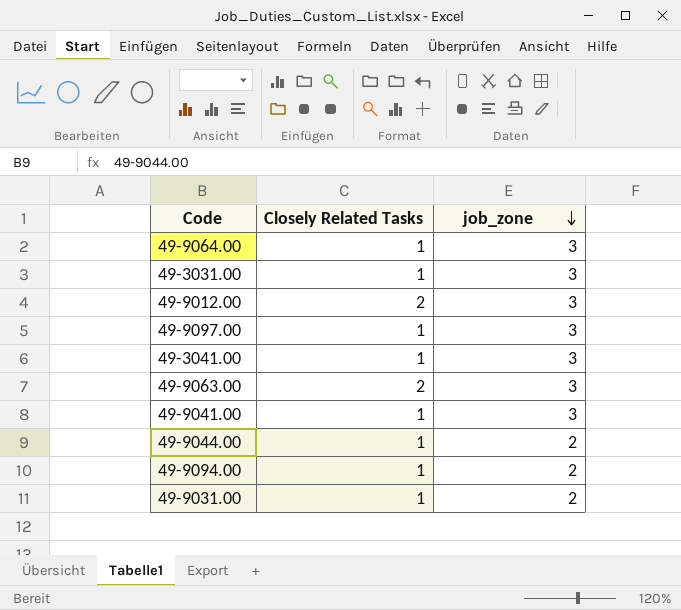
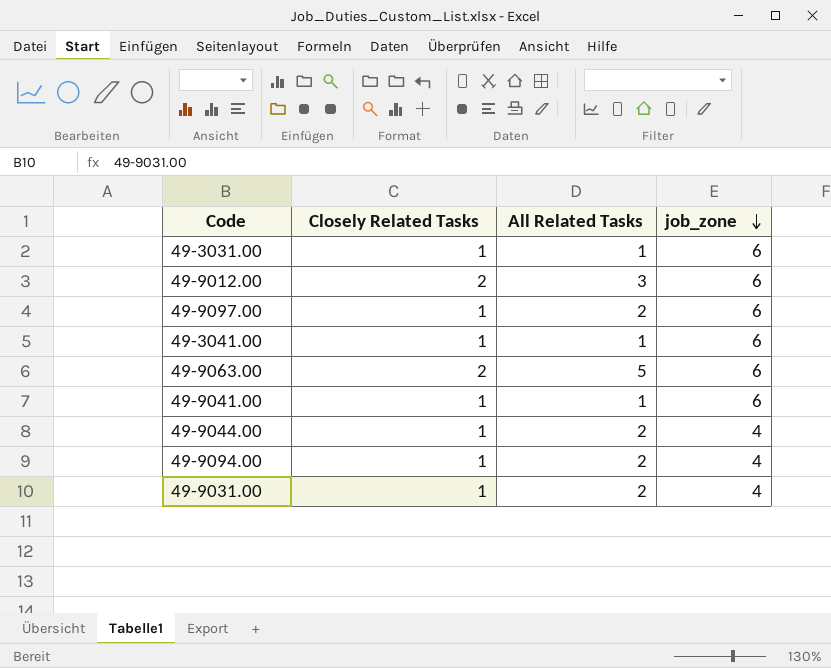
column All Related Tasks | position: none -> 3
row 49-9064.00: 1 | 3 -> none
49-3031.00 | job_zone: 3 -> 6
49-9012.00 | job_zone: 3 -> 6
49-9097.00 | job_zone: 3 -> 6
49-3041.00 | job_zone: 3 -> 6
49-9063.00 | job_zone: 3 -> 6
49-9041.00 | job_zone: 3 -> 6
49-9044.00 | job_zone: 2 -> 4
49-9094.00 | job_zone: 2 -> 4
49-9031.00 | job_zone: 2 -> 4

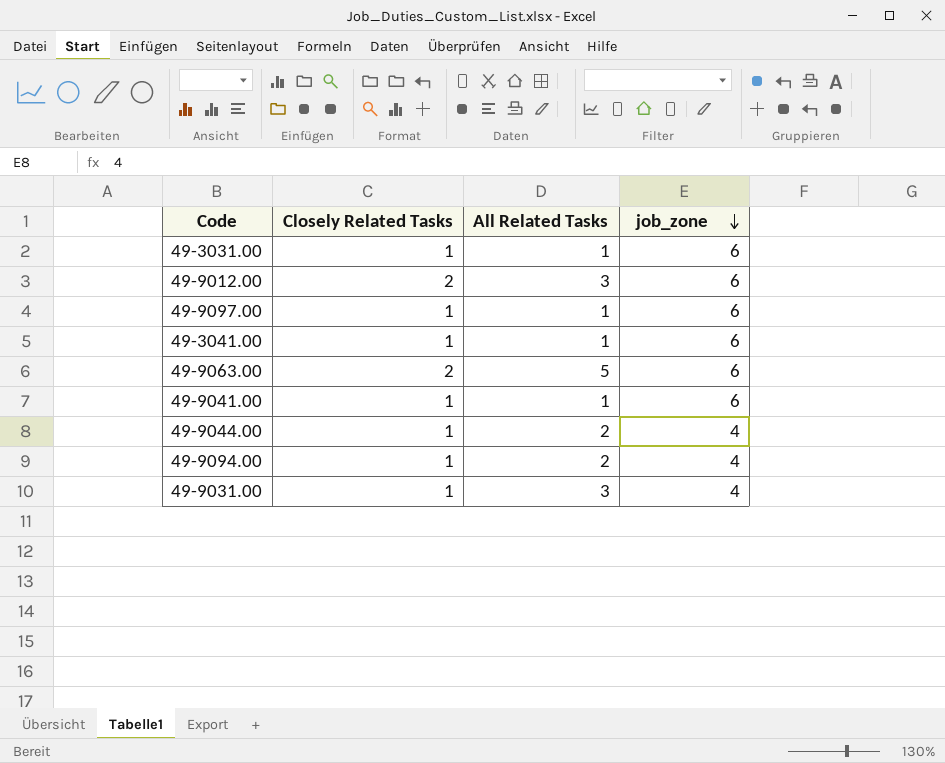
49-9097.00 | All Related Tasks: 2 -> 1
49-9031.00 | All Related Tasks: 2 -> 3

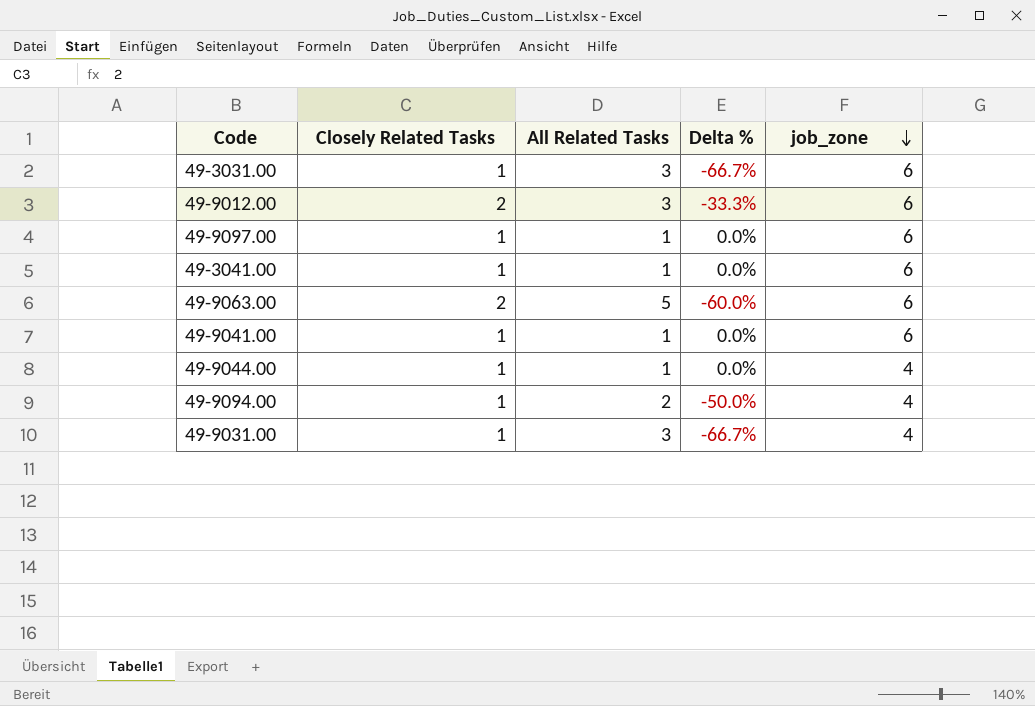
column Delta % | formula: none -> ([Closely Related Tasks] - [All Related Tasks]) / [All Related Tasks]
49-3031.00 | All Related Tasks: 1 -> 3
49-9044.00 | All Related Tasks: 2 -> 1

